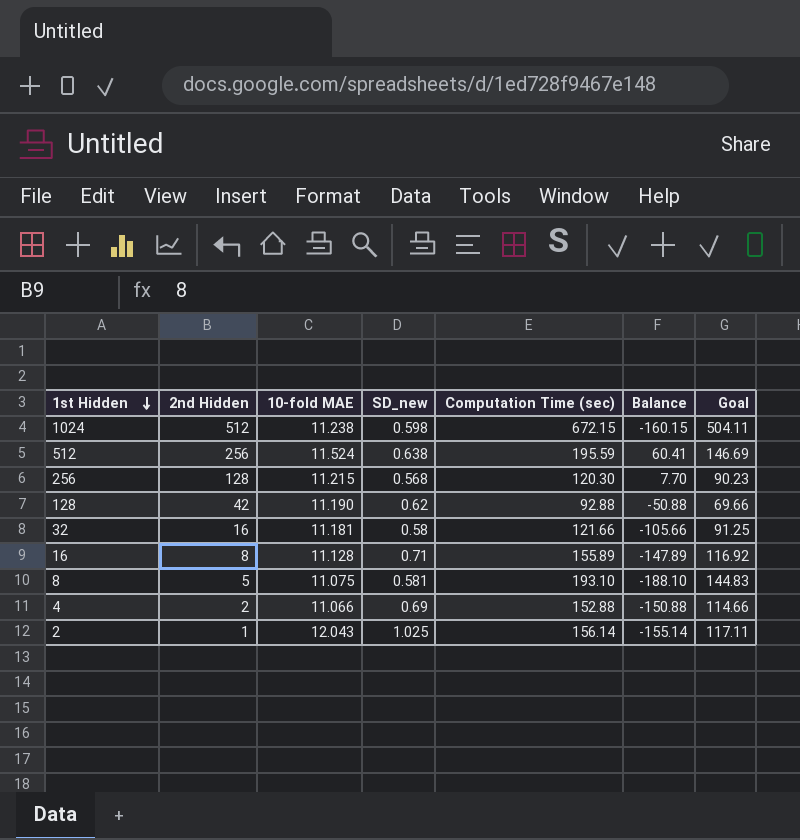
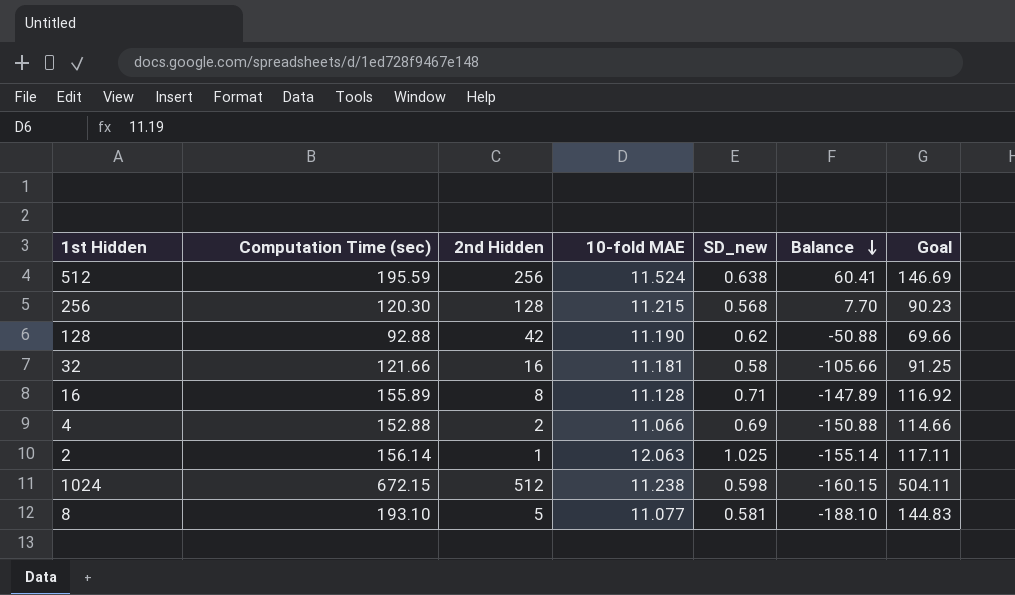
row order: 1st Hidden descending -> Balance descending
column Computation Time (sec) | position: 5 -> 2
2 | 10-fold MAE: 12.043 -> 12.063
8 | 10-fold MAE: 11.075 -> 11.077

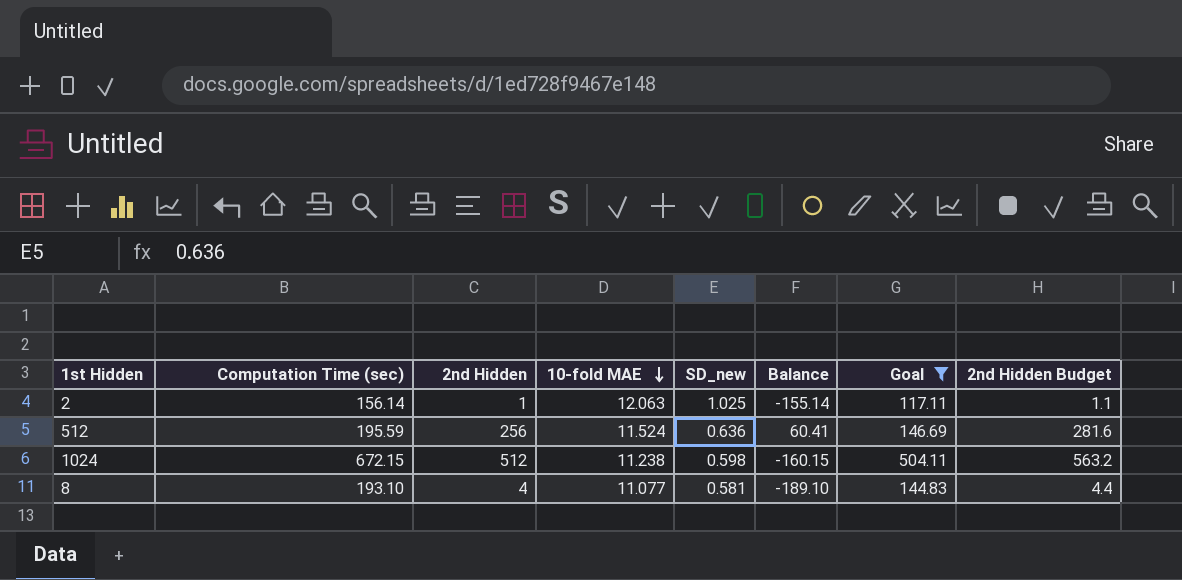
filter: none -> Goal >= 117.11
row order: Balance descending -> 10-fold MAE descending
column 2nd Hidden Budget | formula: none -> [2nd Hidden] * 1.1
512 | SD_new: 0.638 -> 0.636
8 | 2nd Hidden: 5 -> 4
8 | Balance: -188.10 -> -189.10

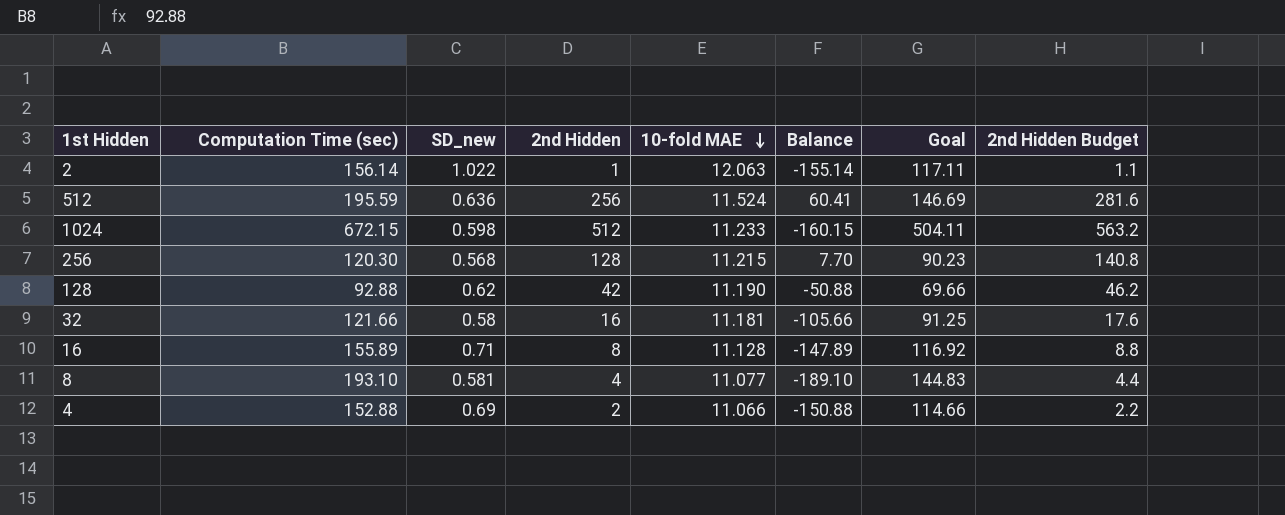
filter: Goal >= 117.11 -> none
column SD_new | position: 5 -> 3
2 | SD_new: 1.025 -> 1.022
1024 | 10-fold MAE: 11.238 -> 11.233

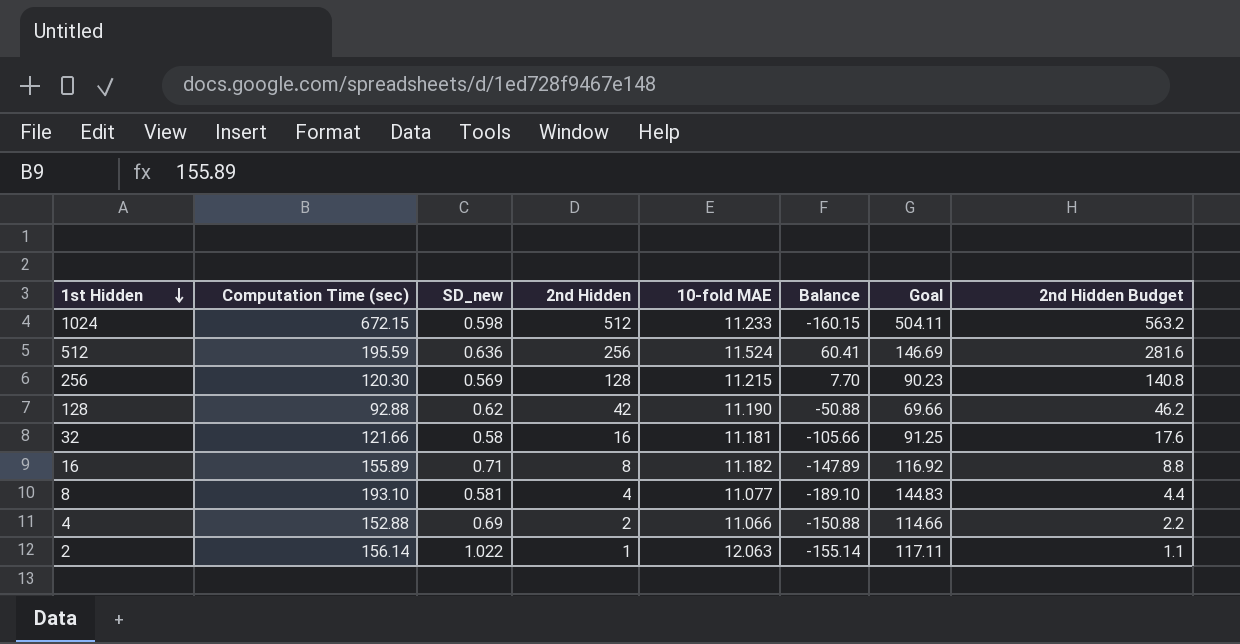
row order: 10-fold MAE descending -> 1st Hidden descending
256 | SD_new: 0.568 -> 0.569
16 | 10-fold MAE: 11.128 -> 11.182

